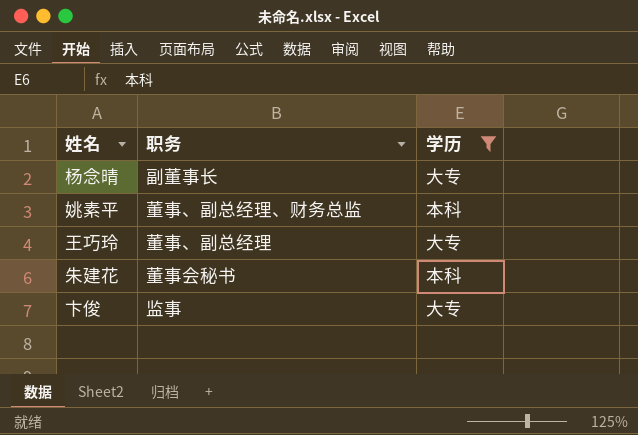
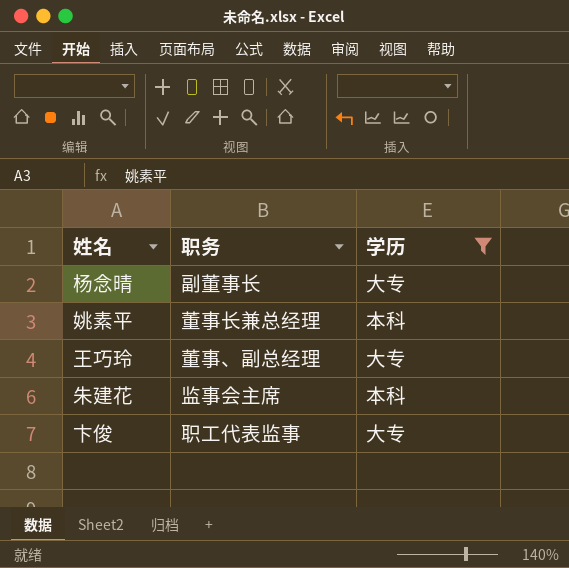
姚素平 | 职务: 董事、副总经理、财务总监 -> 董事长兼总经理
朱建花 | 职务: 董事会秘书 -> 监事会主席
卞俊 | 职务: 监事 -> 职工代表监事

